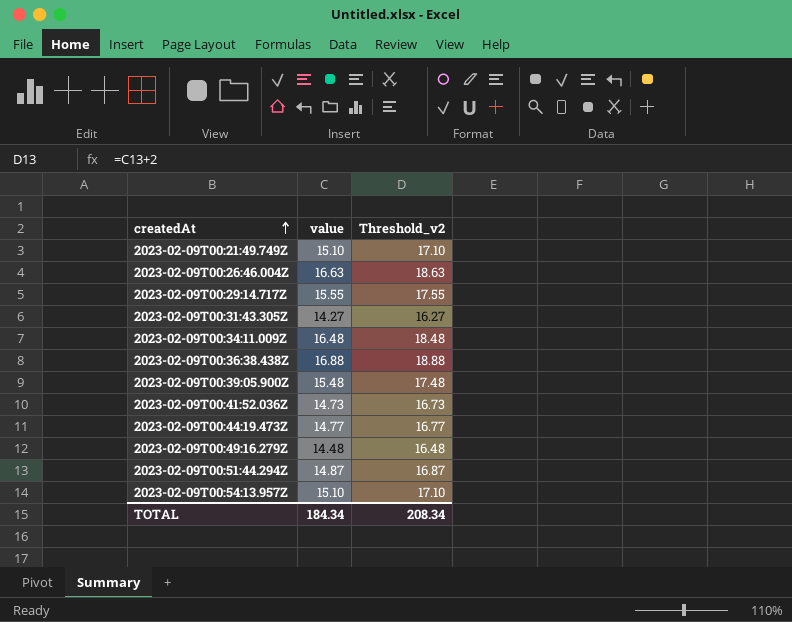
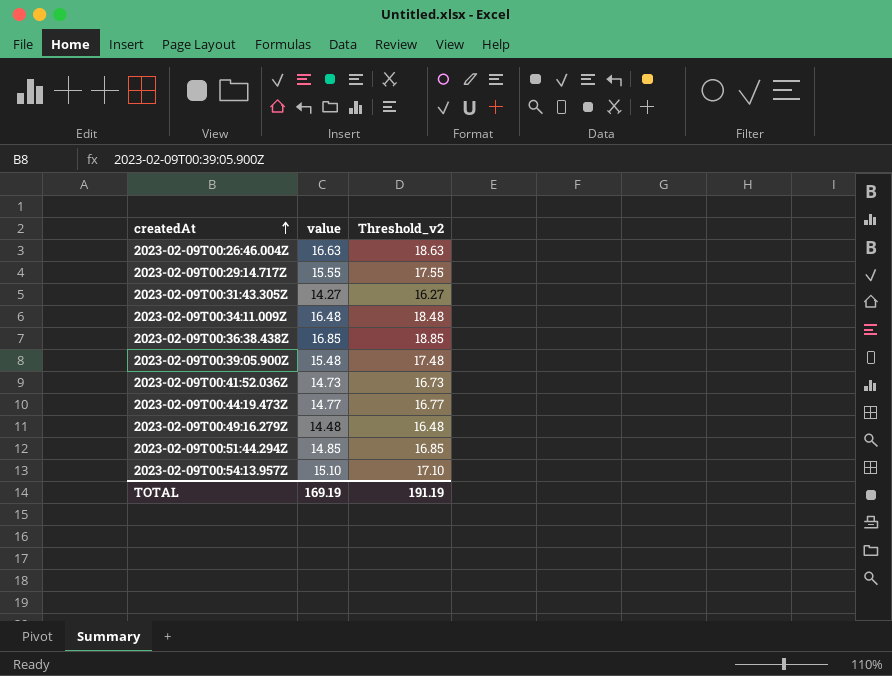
row 2023-02-09T00:21:49.749Z: 15.10 | 17.10 -> none
2023-02-09T00:36:38.438Z | value: 16.88 -> 16.85
2023-02-09T00:36:38.438Z | Threshold_v2: 18.88 -> 18.85
2023-02-09T00:51:44.294Z | value: 14.87 -> 14.85
2023-02-09T00:51:44.294Z | Threshold_v2: 16.87 -> 16.85
TOTAL | value: 184.34 -> 169.19
TOTAL | Threshold_v2: 208.34 -> 191.19

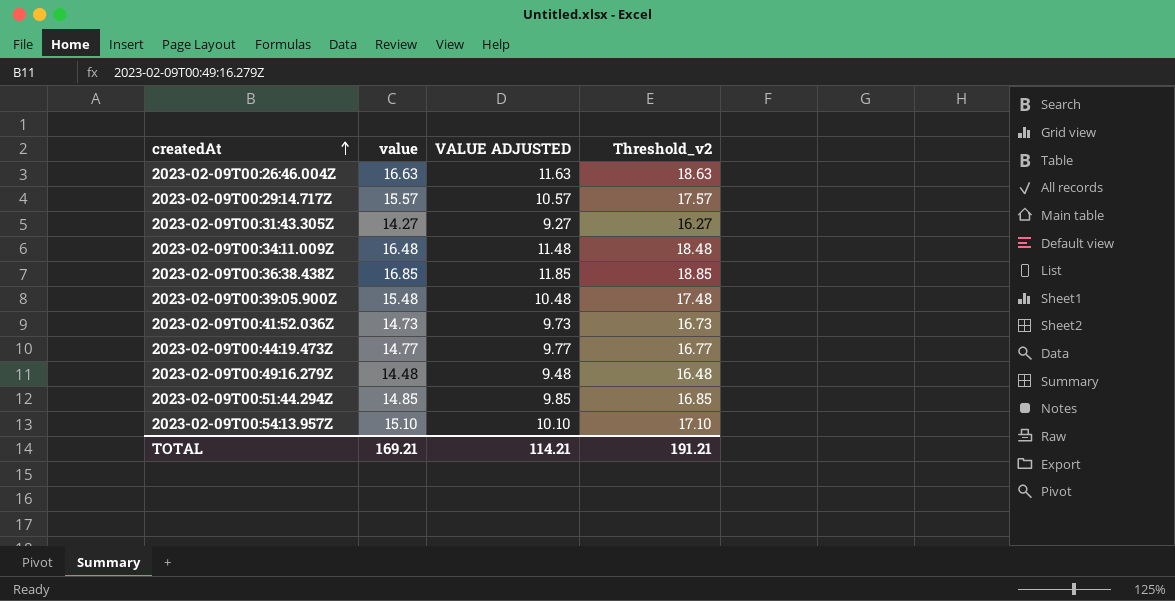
column VALUE ADJUSTED | formula: none -> [value] - 5
2023-02-09T00:29:14.717Z | value: 15.55 -> 15.57
2023-02-09T00:29:14.717Z | Threshold_v2: 17.55 -> 17.57
TOTAL | value: 169.19 -> 169.21
TOTAL | Threshold_v2: 191.19 -> 191.21

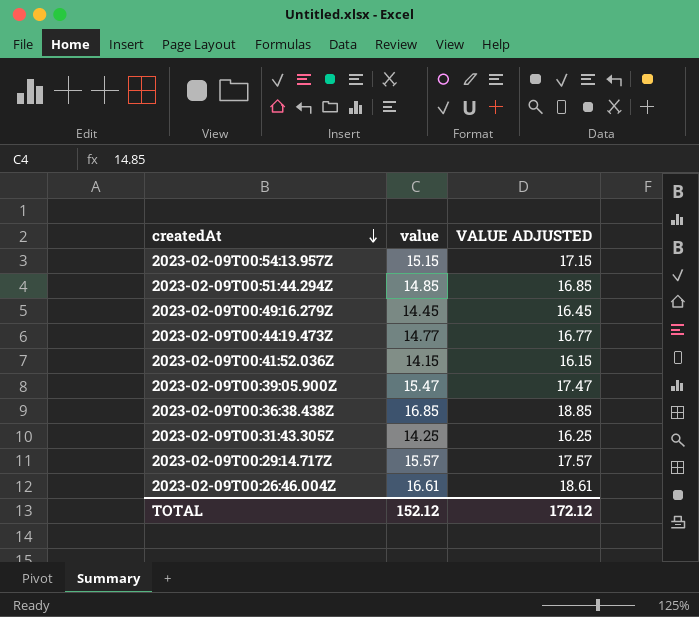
row order: createdAt ascending -> createdAt descending
column Threshold_v2 | formula: [value] + 2 -> none
column VALUE ADJUSTED | formula: [value] - 5 -> [value] + 2
row 2023-02-09T00:34:11.009Z: 16.48 | 11.48 | 18.48 -> none
2023-02-09T00:54:13.957Z | value: 15.10 -> 15.15
2023-02-09T00:49:16.279Z | value: 14.48 -> 14.45
2023-02-09T00:41:52.036Z | value: 14.73 -> 14.15
2023-02-09T00:39:05.900Z | value: 15.48 -> 15.47
2023-02-09T00:31:43.305Z | value: 14.27 -> 14.25
2023-02-09T00:26:46.004Z | value: 16.63 -> 16.61
TOTAL | value: 169.21 -> 152.12
TOTAL | VALUE ADJUSTED: 114.21 -> 172.12

